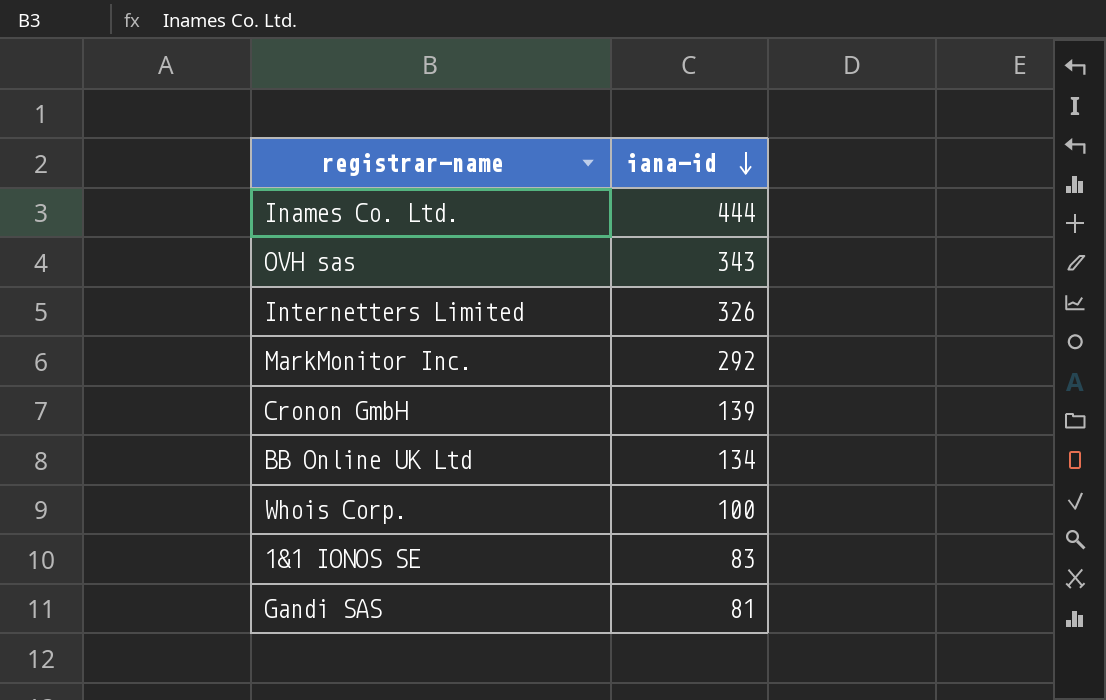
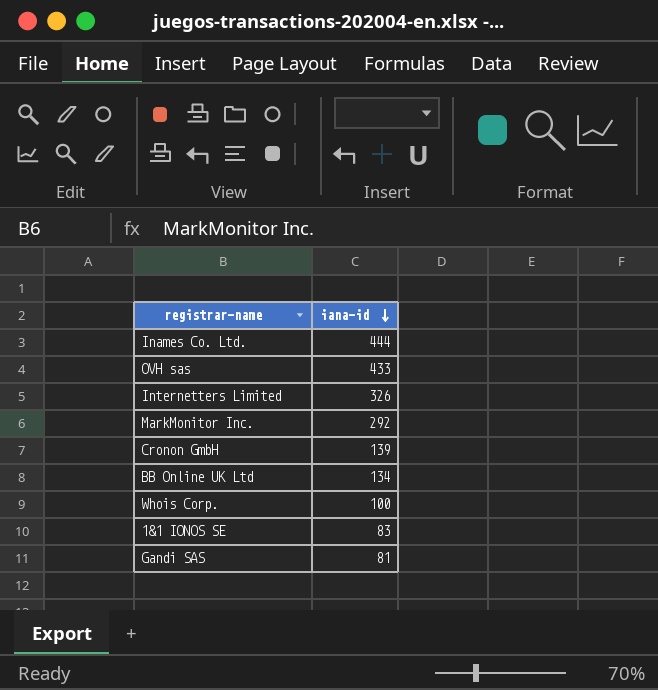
OVH sas | iana-id: 343 -> 433

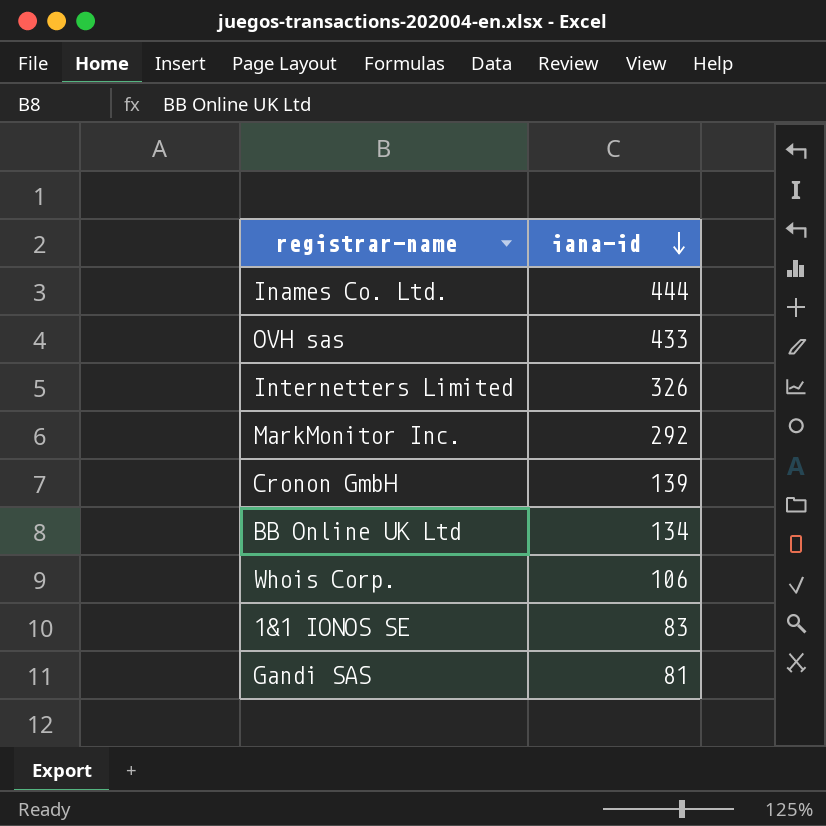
Whois Corp. | iana-id: 100 -> 106

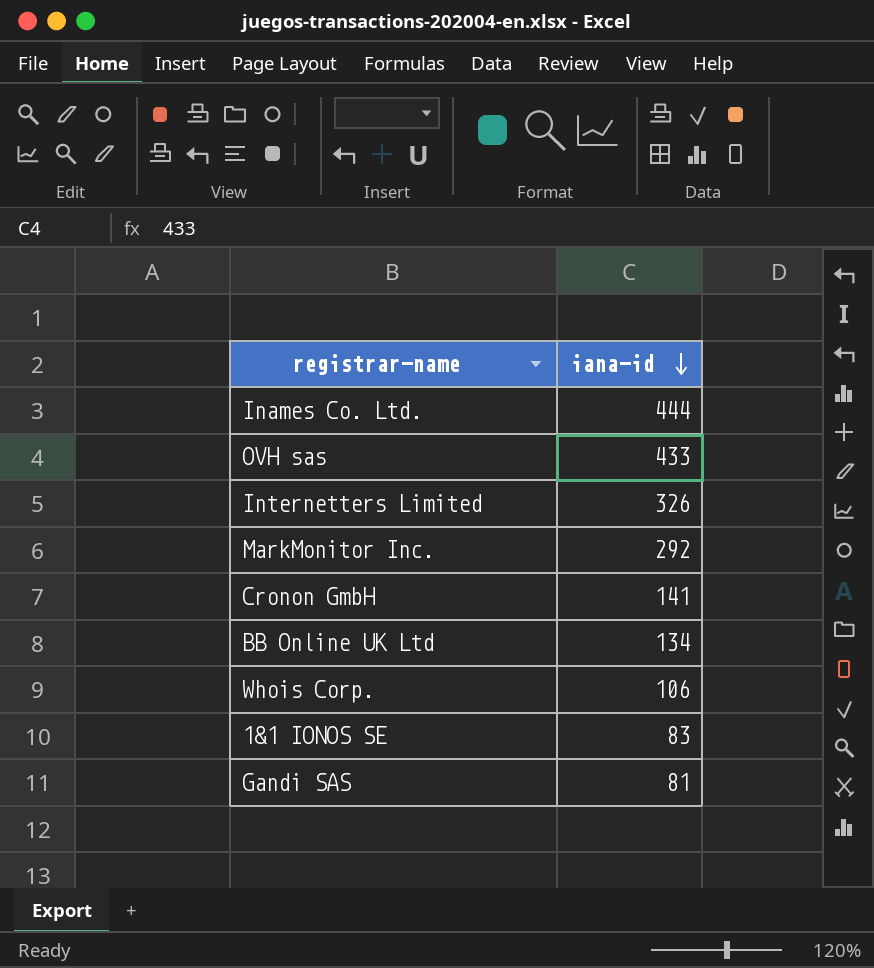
Cronon GmbH | iana-id: 139 -> 141

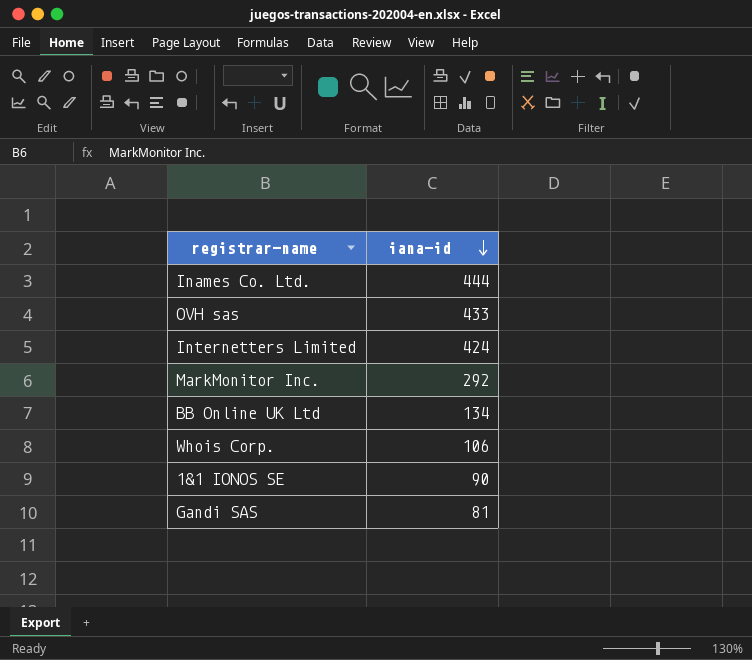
row Cronon GmbH: 141 -> none
Internetters Limited | iana-id: 326 -> 424
1&1 IONOS SE | iana-id: 83 -> 90

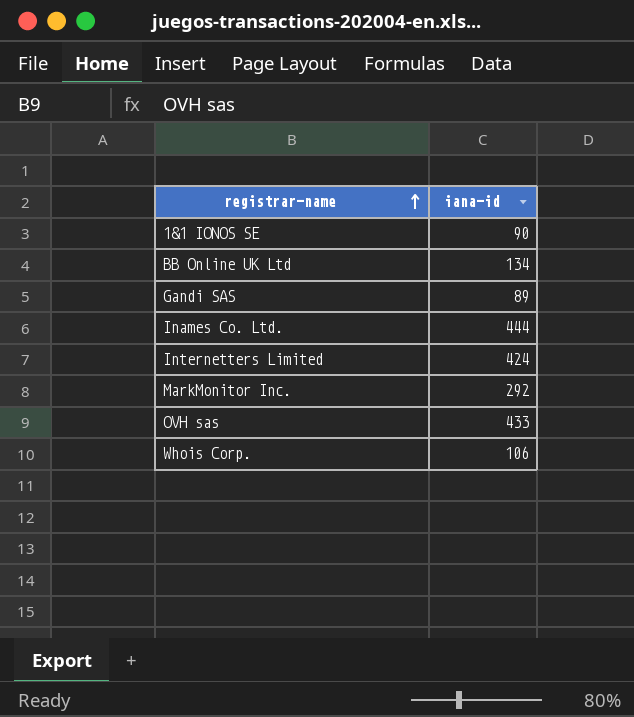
row order: iana-id descending -> registrar-name ascending
Gandi SAS | iana-id: 81 -> 89

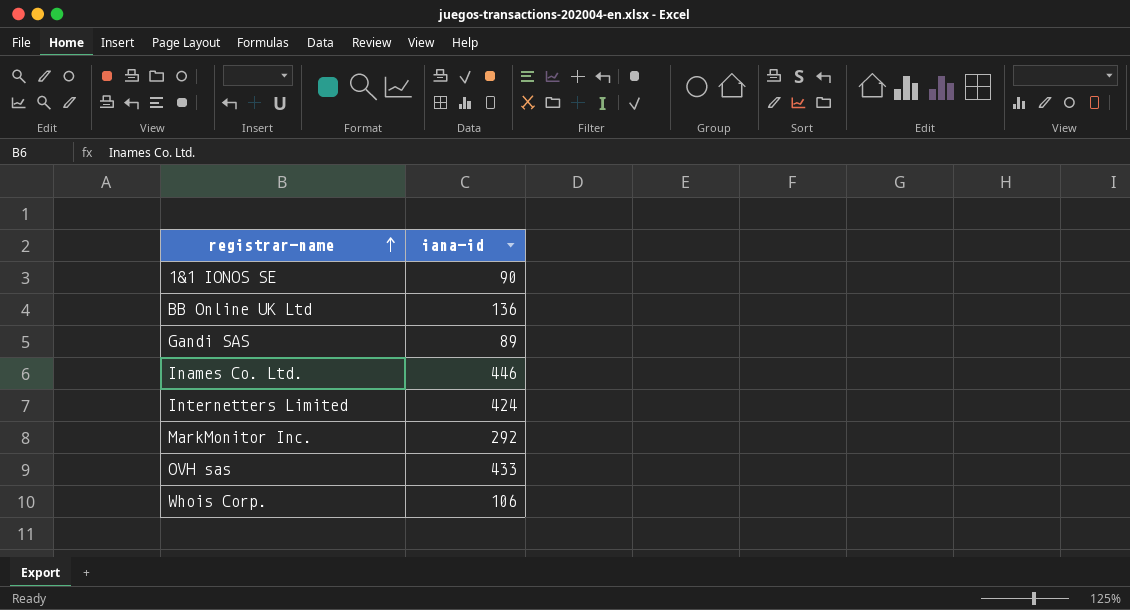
BB Online UK Ltd | iana-id: 134 -> 136
Inames Co. Ltd. | iana-id: 444 -> 446

